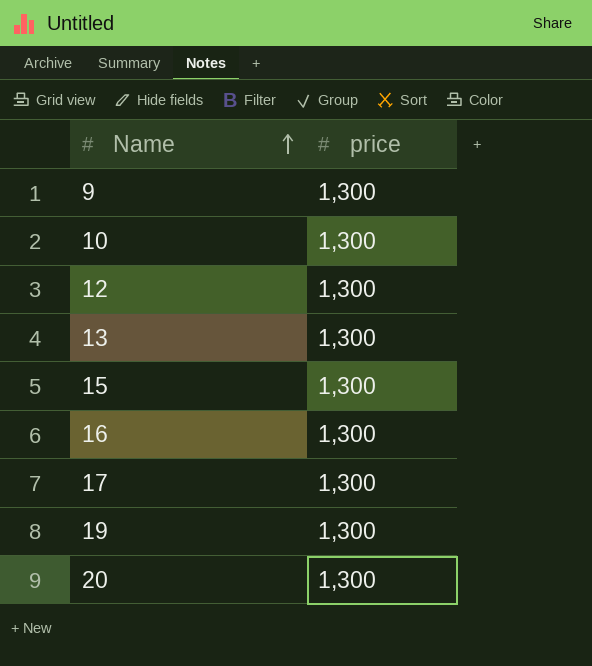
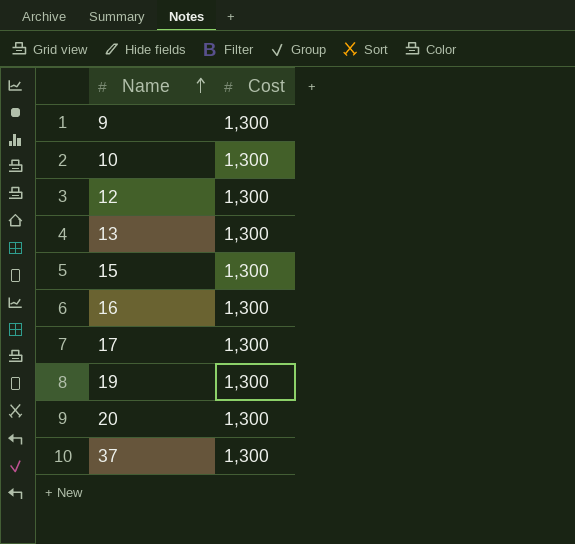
column name: price -> Cost
row 37: none -> 1,300

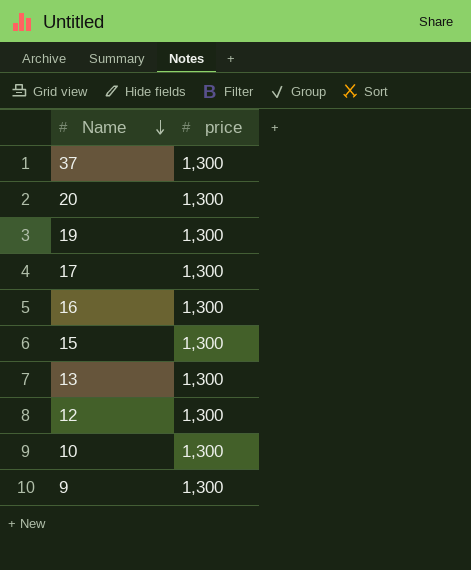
row order: Name ascending -> Name descending
column name: Cost -> price

